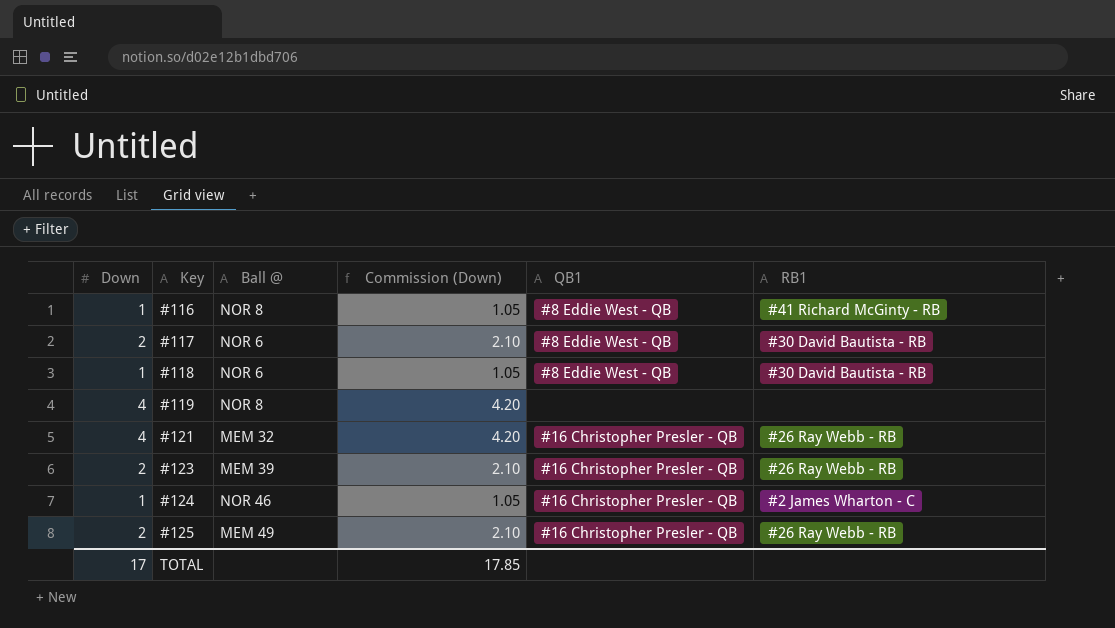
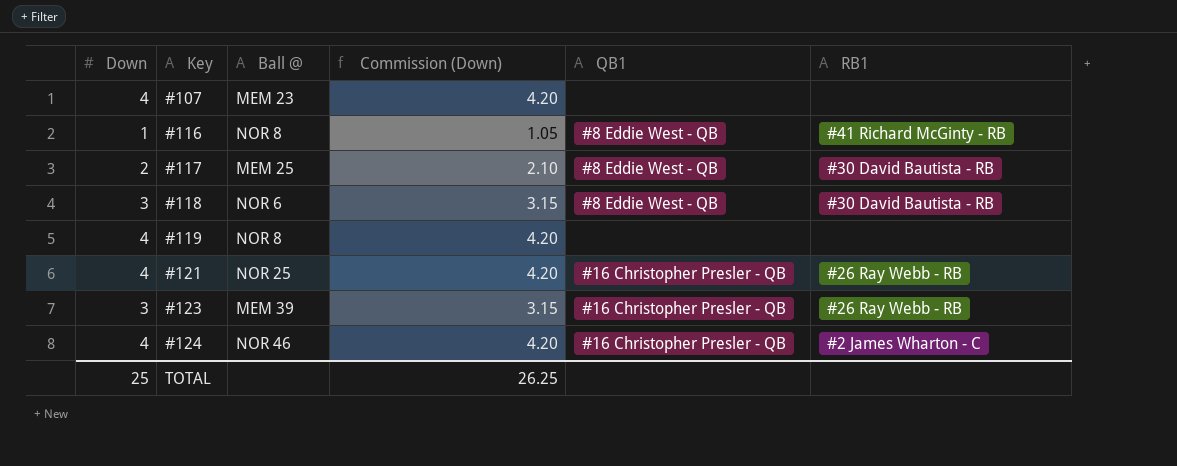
row #125: 2 | MEM 49 | 2.10 | #16 Christopher Presler - QB | #26 Ray Webb - RB -> none
row #107: none -> 4 | MEM 23 | 4.20 | none | none
#117 | Ball @: NOR 6 -> MEM 25
#118 | Down: 1 -> 3
#118 | Commission (Down): 1.05 -> 3.15
#121 | Ball @: MEM 32 -> NOR 25
#123 | Down: 2 -> 3
#123 | Commission (Down): 2.10 -> 3.15
#124 | Down: 1 -> 4
#124 | Commission (Down): 1.05 -> 4.20
TOTAL | Down: 17 -> 25
TOTAL | Commission (Down): 17.85 -> 26.25

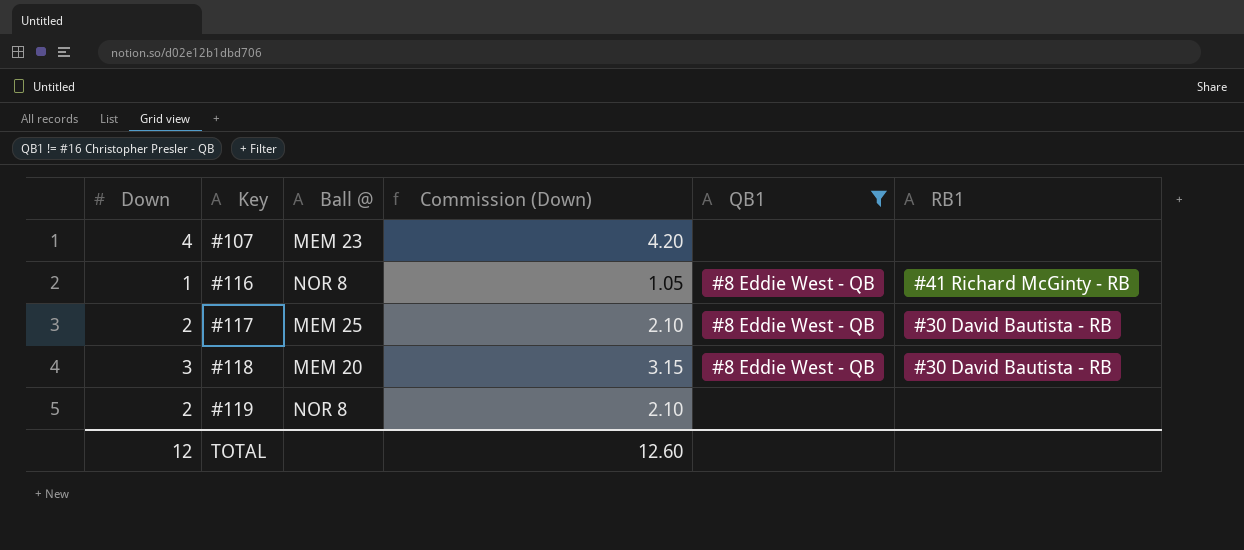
filter: none -> QB1 != #16 Christopher Presler - QB
#118 | Ball @: NOR 6 -> MEM 20
#119 | Down: 4 -> 2
#119 | Commission (Down): 4.20 -> 2.10
TOTAL | Down: 25 -> 12
TOTAL | Commission (Down): 26.25 -> 12.60

